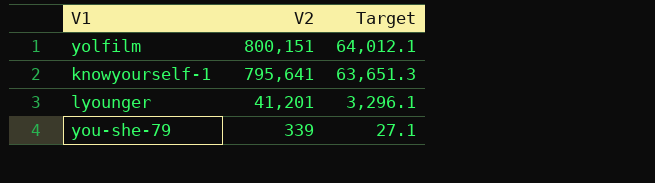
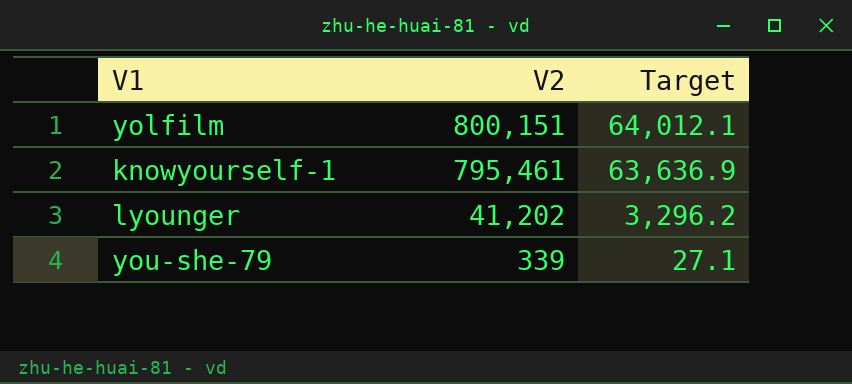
knowyourself-1 | V2: 795,641 -> 795,461
knowyourself-1 | Target: 63,651.3 -> 63,636.9
lyounger | V2: 41,201 -> 41,202
lyounger | Target: 3,296.1 -> 3,296.2

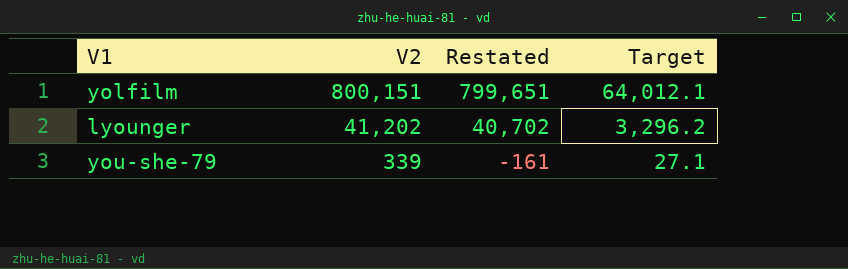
column Restated | formula: none -> [V2] - 500
row knowyourself-1: 795,461 | 63,636.9 -> none

